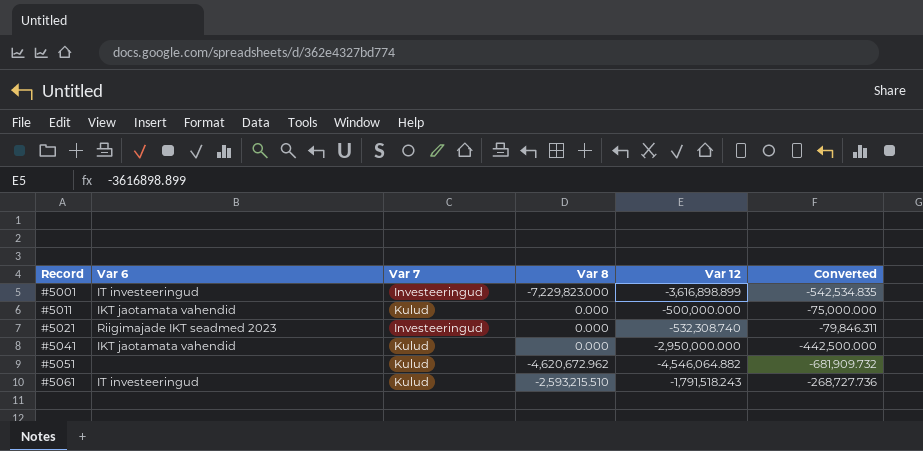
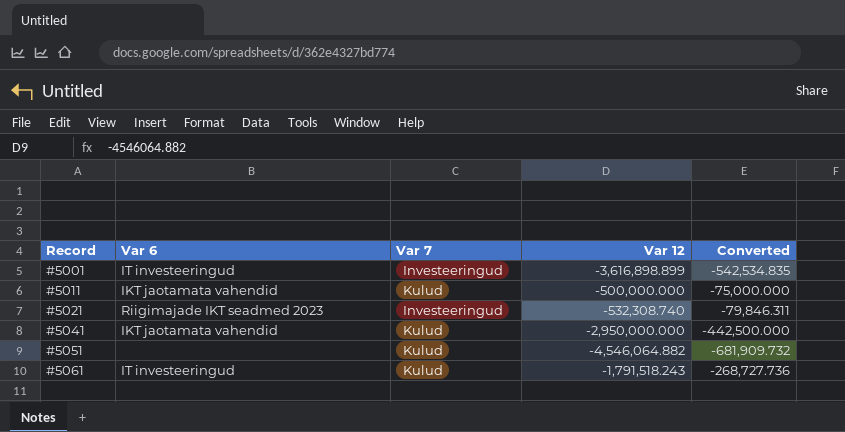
column Var 8 | position: 4 -> none

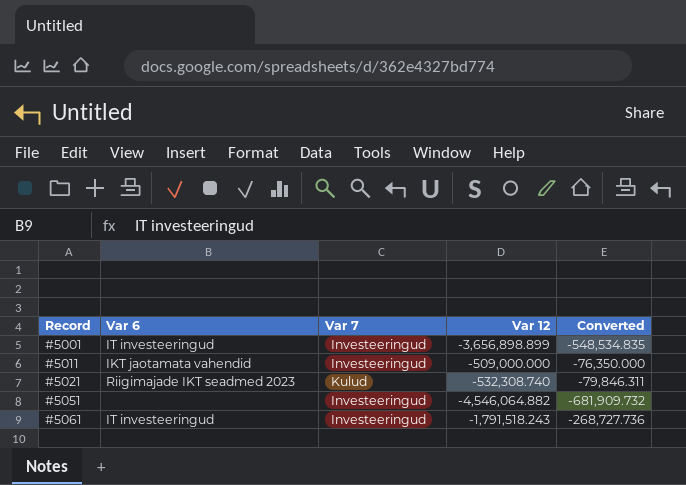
row #5041: IKT jaotamata vahendid | Kulud | -2,950,000.000 | -442,500.000 -> none
#5001 | Var 12: -3,616,898.899 -> -3,656,898.899
#5001 | Converted: -542,534.835 -> -548,534.835
#5011 | Var 7: Kulud -> Investeeringud
#5011 | Var 12: -500,000.000 -> -509,000.000
#5011 | Converted: -75,000.000 -> -76,350.000
#5021 | Var 7: Investeeringud -> Kulud
#5051 | Var 7: Kulud -> Investeeringud
#5061 | Var 7: Kulud -> Investeeringud

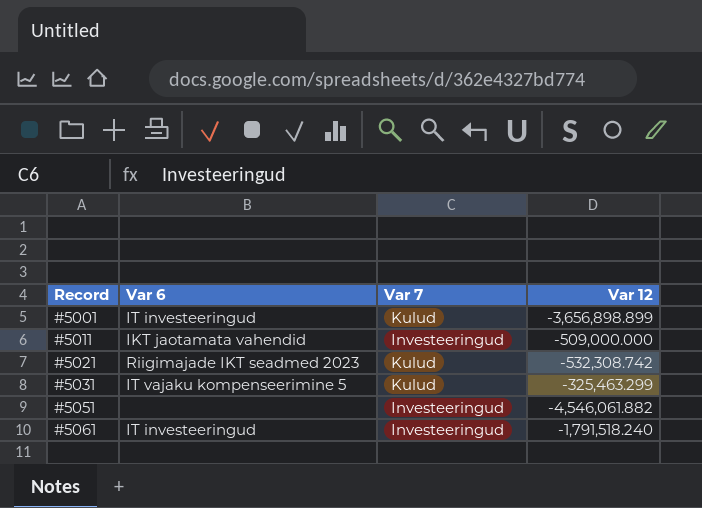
column Converted | formula: [Var 12] * 0.15 -> none
#5001 | Var 7: Investeeringud -> Kulud
#5021 | Var 12: -532,308.740 -> -532,308.742
row #5031: none -> IT vajaku kompenseerimine 5 | Kulud | -325,463.299
#5051 | Var 12: -4,546,064.882 -> -4,546,061.882
#5061 | Var 12: -1,791,518.243 -> -1,791,518.240

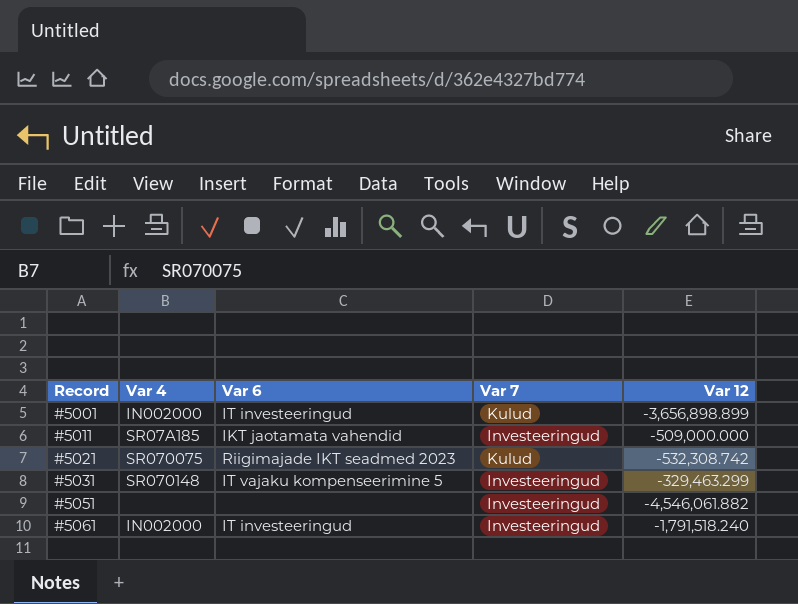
column Var 4 | position: none -> 2
#5031 | Var 7: Kulud -> Investeeringud
#5031 | Var 12: -325,463.299 -> -329,463.299

